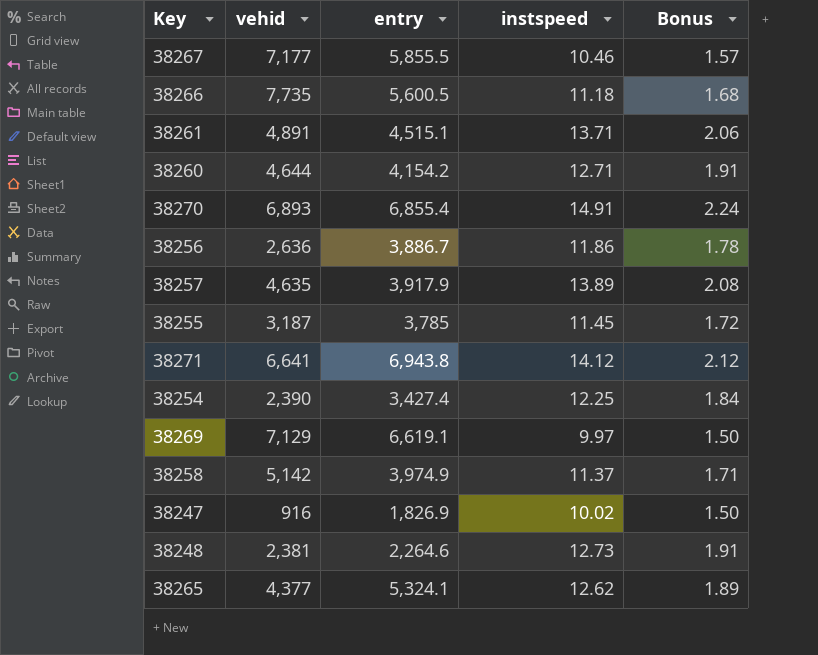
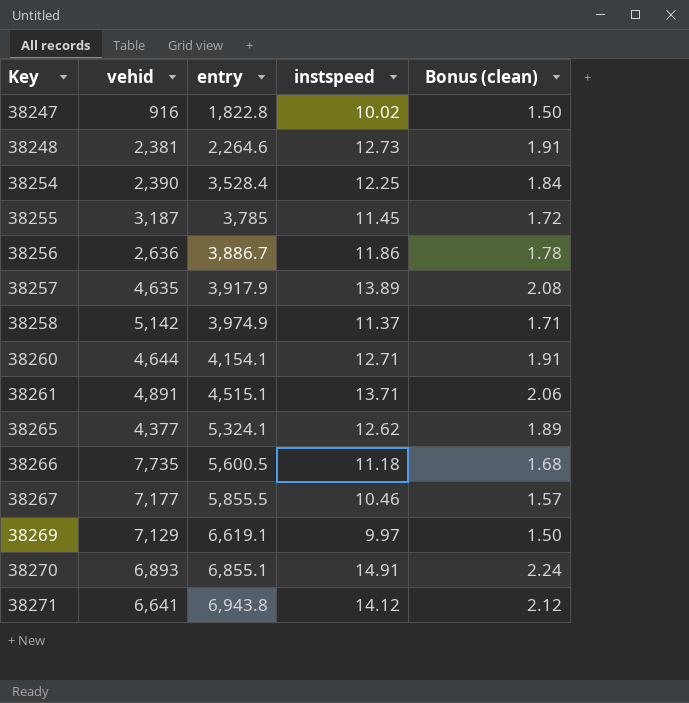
row order: none -> Key ascending
column name: Bonus -> Bonus (clean)
38247 | entry: 1,826.9 -> 1,822.8
38254 | entry: 3,427.4 -> 3,528.4
38260 | entry: 4,154.2 -> 4,154.1
38270 | entry: 6,855.4 -> 6,855.1

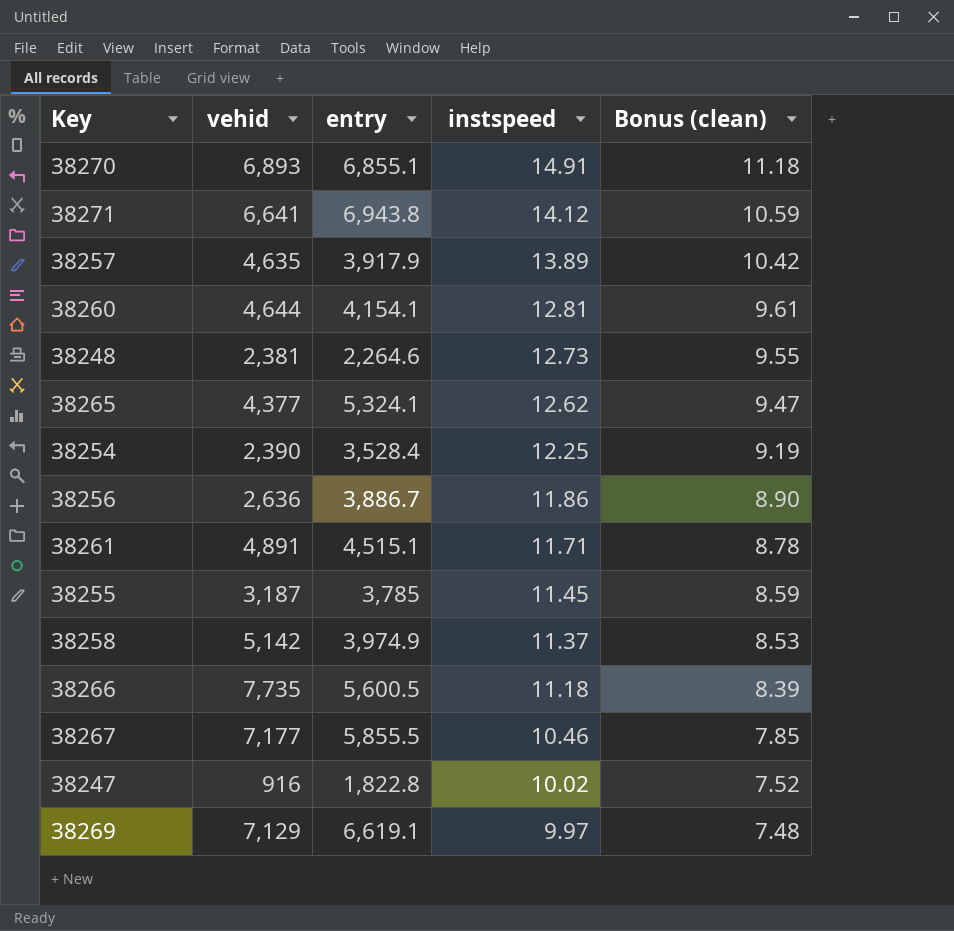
row order: Key ascending -> instspeed descending
column Bonus (clean) | formula: [instspeed] * 0.15 -> [instspeed] * 0.75
38260 | instspeed: 12.71 -> 12.81
38261 | instspeed: 13.71 -> 11.71

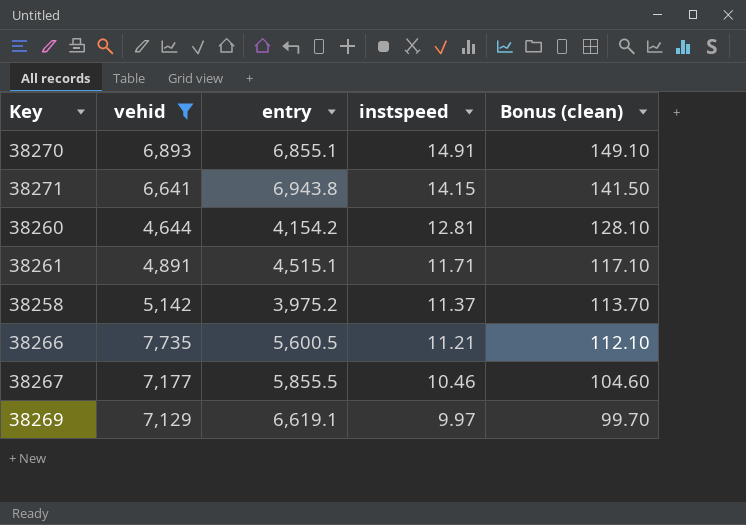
filter: none -> vehid >= 4,644
column Bonus (clean) | formula: [instspeed] * 0.75 -> [instspeed] * 10
38271 | instspeed: 14.12 -> 14.15
38260 | entry: 4,154.1 -> 4,154.2
38258 | entry: 3,974.9 -> 3,975.2
38266 | instspeed: 11.18 -> 11.21

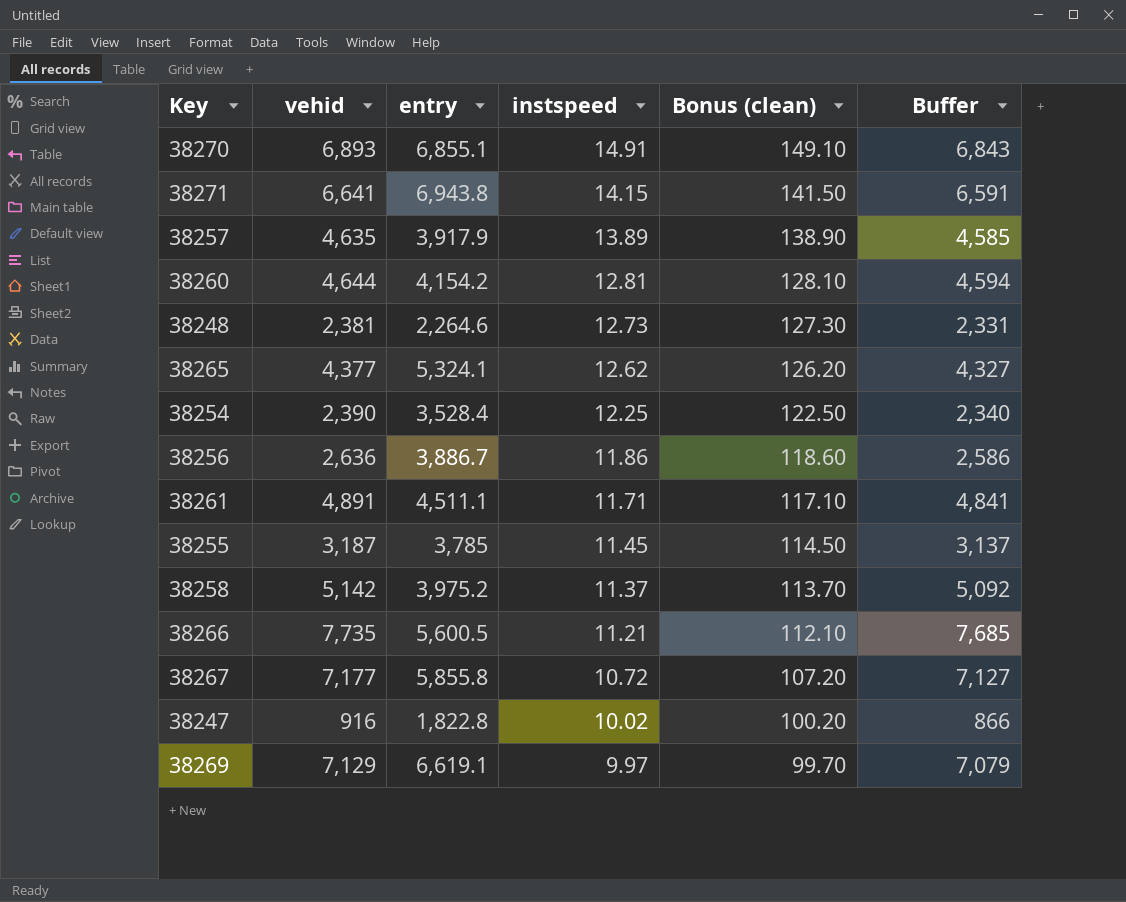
filter: vehid >= 4,644 -> none
column Buffer | formula: none -> [vehid] - 50
38261 | entry: 4,515.1 -> 4,511.1
38267 | entry: 5,855.5 -> 5,855.8
38267 | instspeed: 10.46 -> 10.72
38267 | Bonus (clean): 104.60 -> 107.20

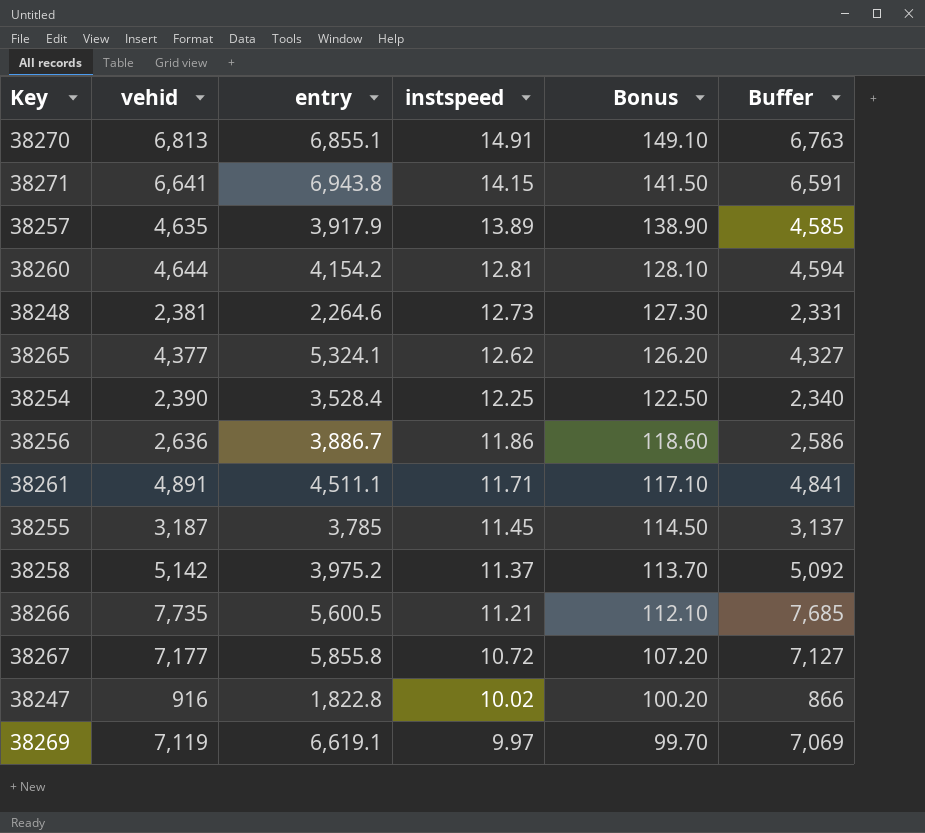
column name: Bonus (clean) -> Bonus
38270 | vehid: 6,893 -> 6,813
38270 | Buffer: 6,843 -> 6,763
38269 | vehid: 7,129 -> 7,119
38269 | Buffer: 7,079 -> 7,069

